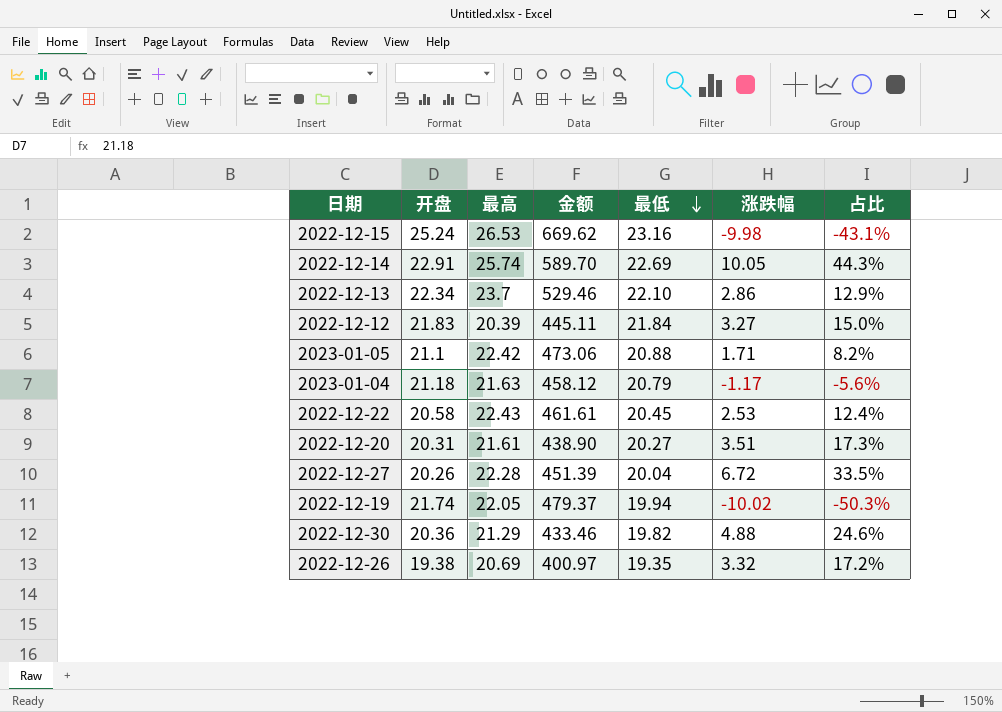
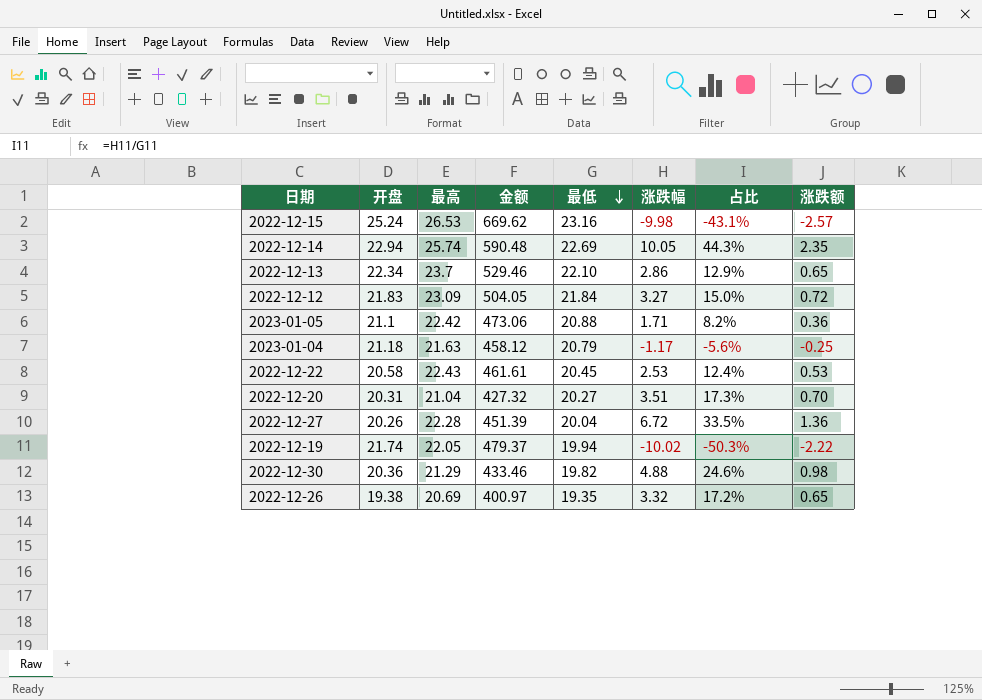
column 涨跌额 | position: none -> 8
2022-12-14 | 开盘: 22.91 -> 22.94
2022-12-14 | 金额: 589.70 -> 590.48
2022-12-12 | 最高: 20.39 -> 23.09
2022-12-12 | 金额: 445.11 -> 504.05
2022-12-20 | 最高: 21.61 -> 21.04
2022-12-20 | 金额: 438.90 -> 427.32

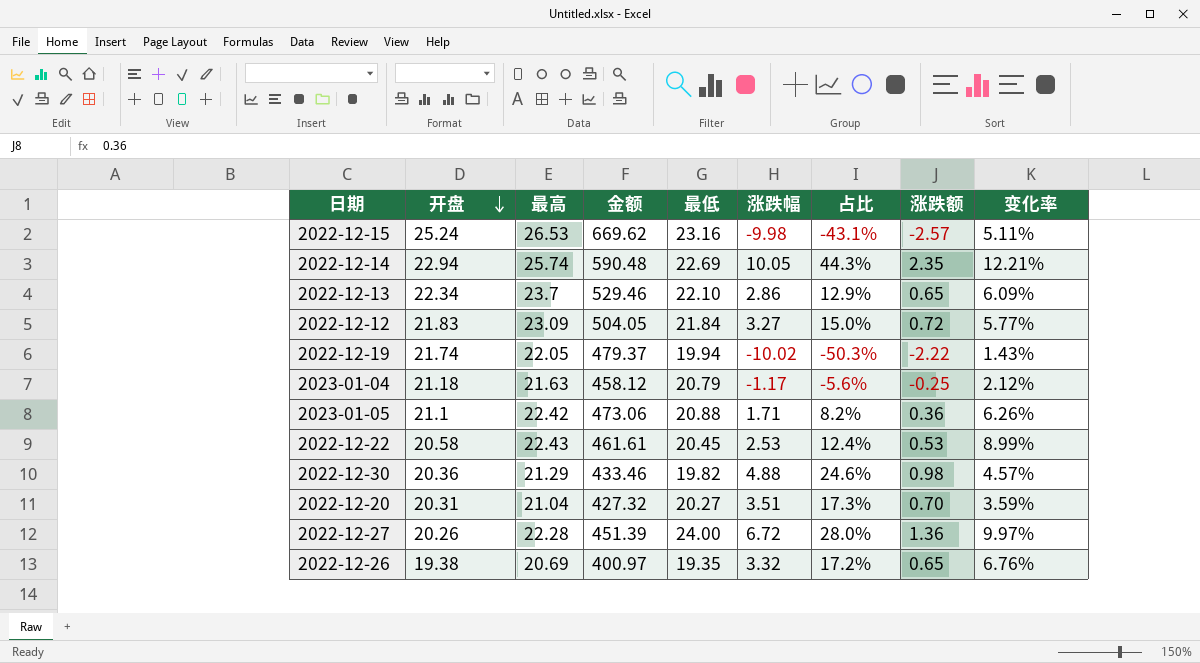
row order: 最低 descending -> 开盘 descending
column 变化率 | formula: none -> ([最高] - [开盘]) / [开盘]
2022-12-27 | 最低: 20.04 -> 24.00
2022-12-27 | 占比: 33.5% -> 28.0%

